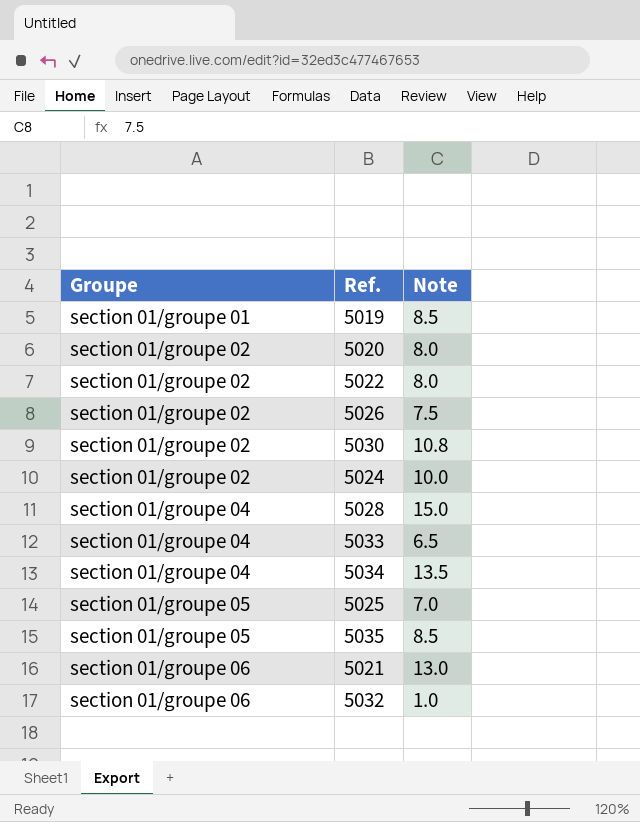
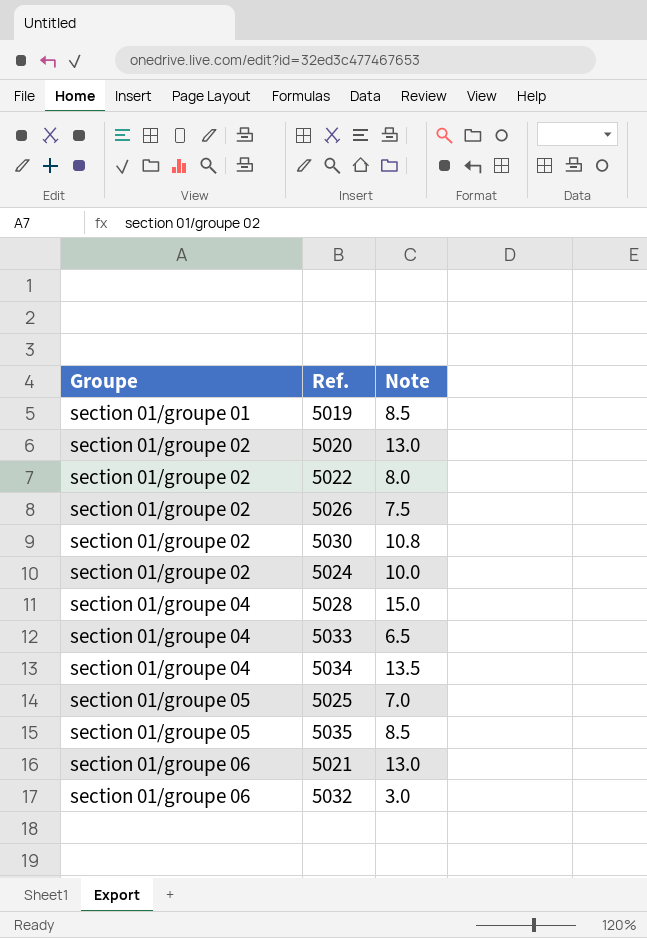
5020 | Note: 8.0 -> 13.0
5032 | Note: 1.0 -> 3.0

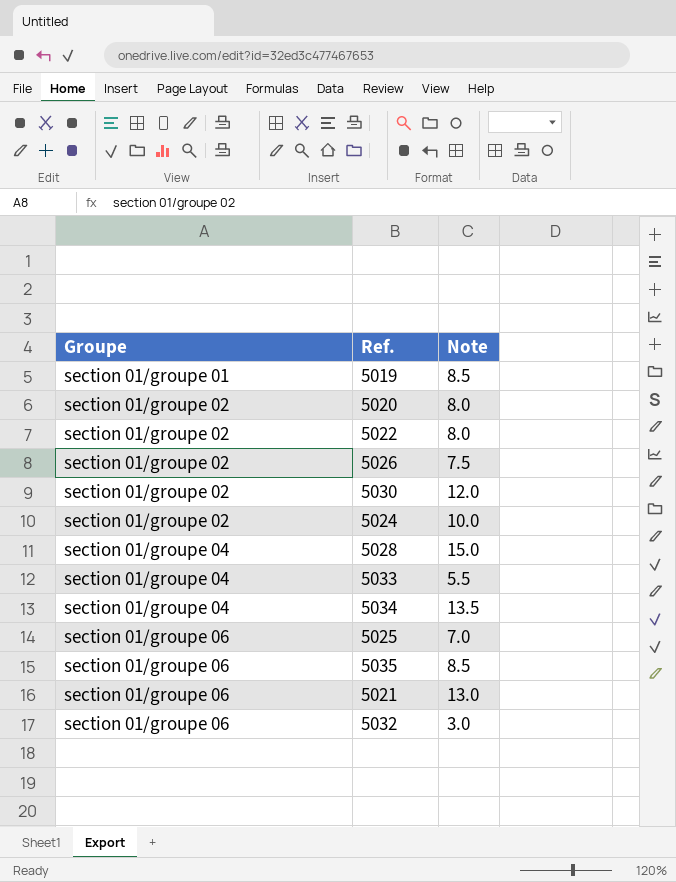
5020 | Note: 13.0 -> 8.0
5030 | Note: 10.8 -> 12.0
5033 | Note: 6.5 -> 5.5
5025 | Groupe: section 01/groupe 05 -> section 01/groupe 06
5035 | Groupe: section 01/groupe 05 -> section 01/groupe 06

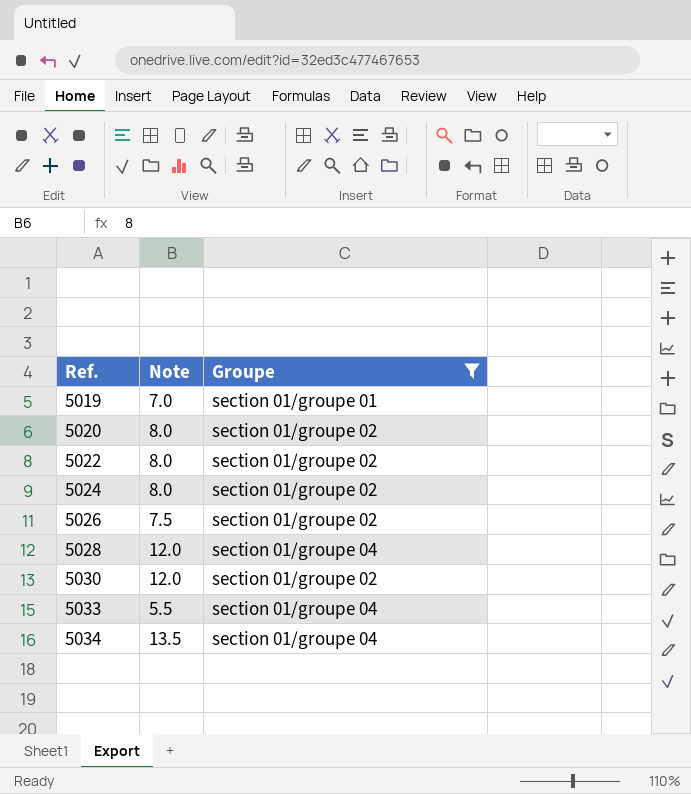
filter: none -> Groupe != section 01/groupe 06
row order: Groupe ascending -> Ref. ascending
column Groupe | position: 1 -> 3
5019 | Note: 8.5 -> 7.0
5024 | Note: 10.0 -> 8.0
5028 | Note: 15.0 -> 12.0

